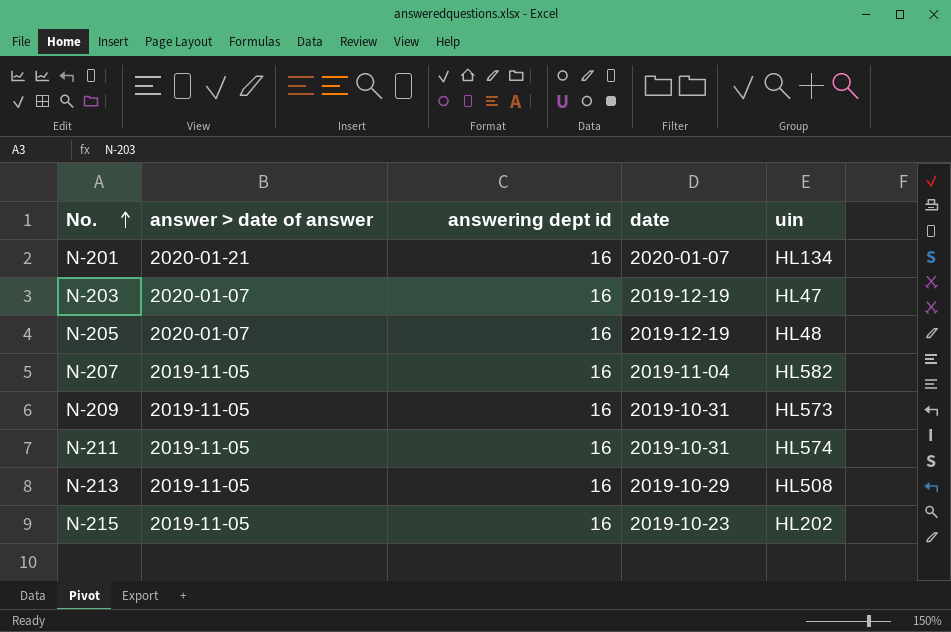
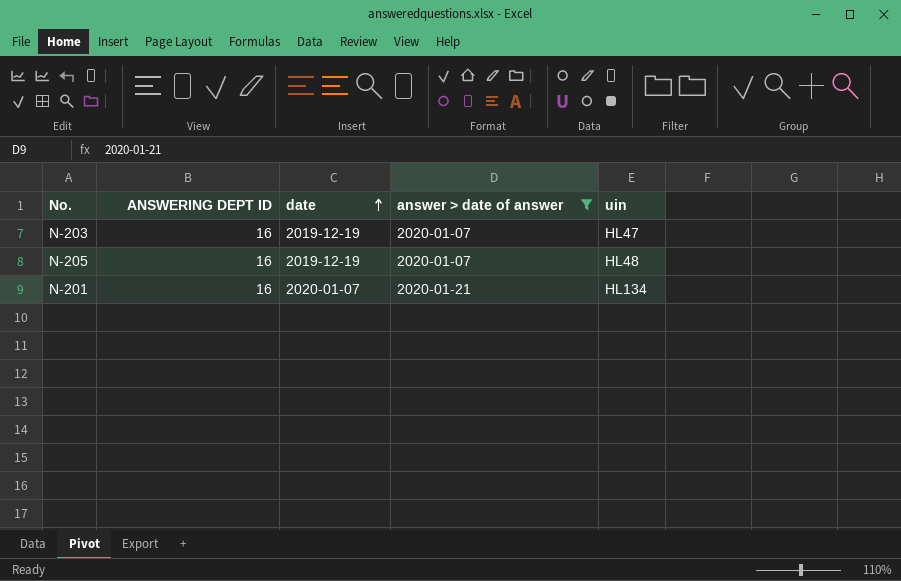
filter: none -> answer > date of answer != 2019-11-05
row order: No. ascending -> date ascending
column name: answering dept id -> ANSWERING DEPT ID
column answer > date of answer | position: 2 -> 4

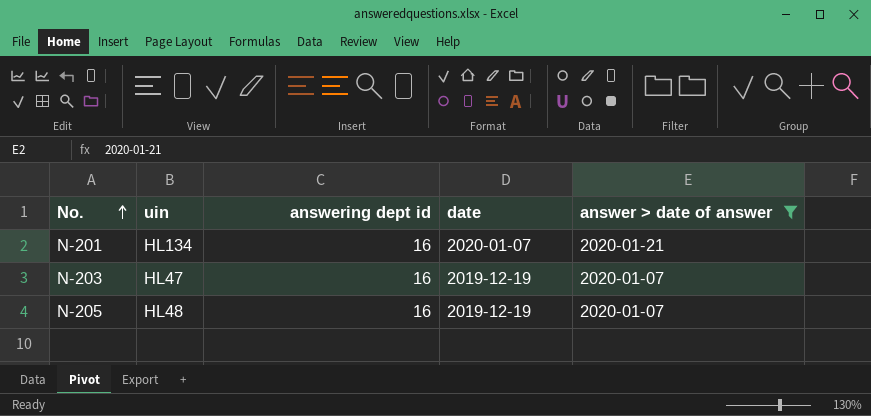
row order: date ascending -> No. ascending
column uin | position: 5 -> 2
column name: ANSWERING DEPT ID -> answering dept id

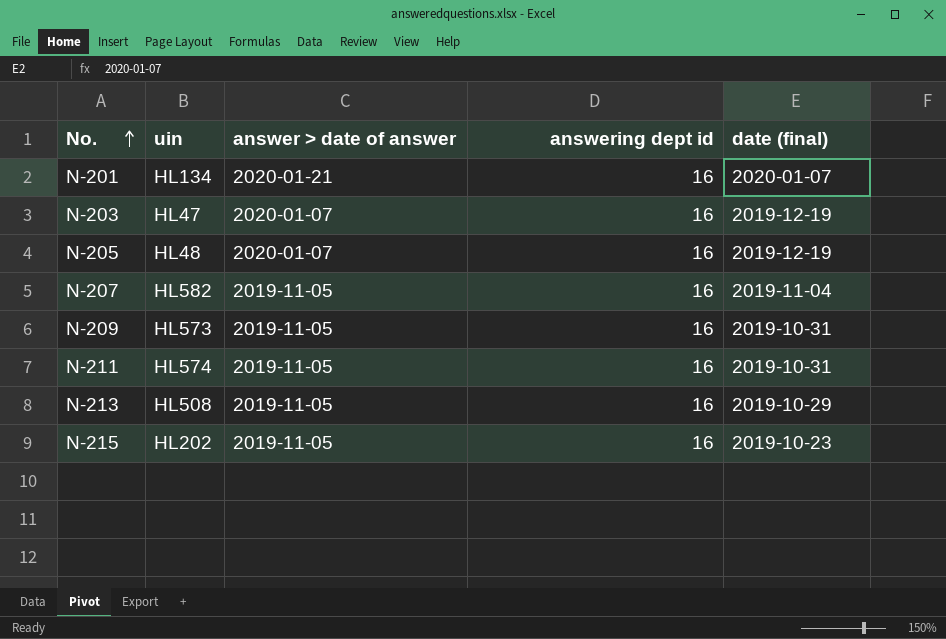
filter: answer > date of answer != 2019-11-05 -> none
column answer > date of answer | position: 5 -> 3
column name: date -> date (final)

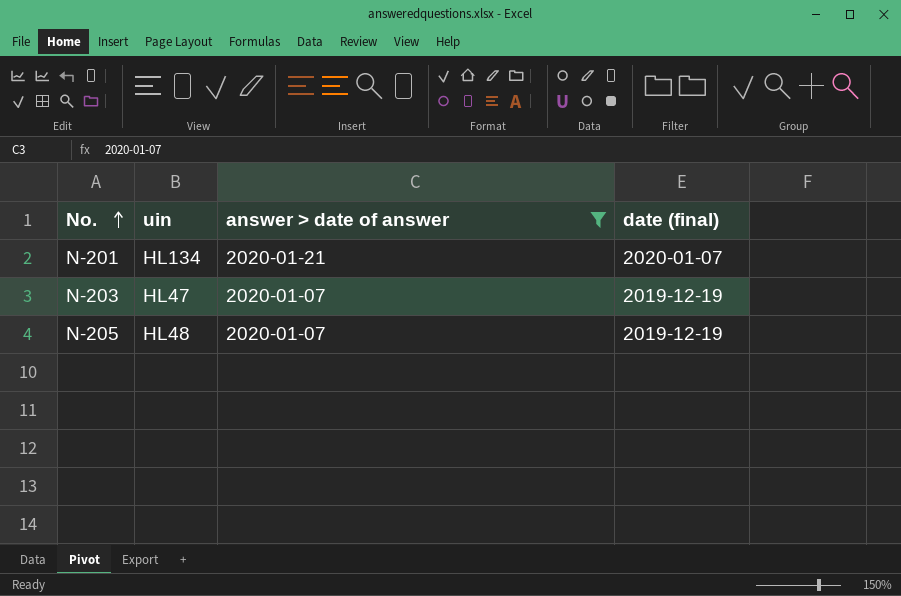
filter: none -> answer > date of answer != 2019-11-05
column answering dept id | position: 4 -> none

